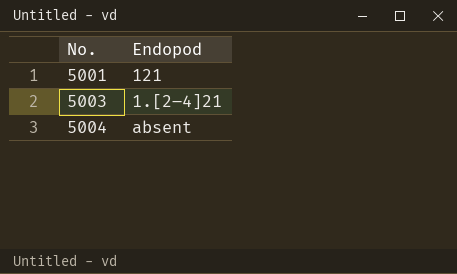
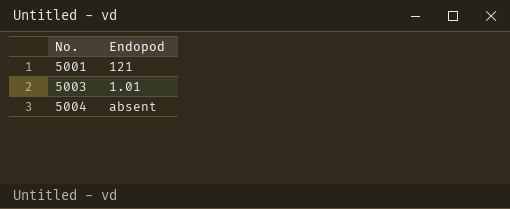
5003 | Endopod: 1.[2–4]21 -> 1.01

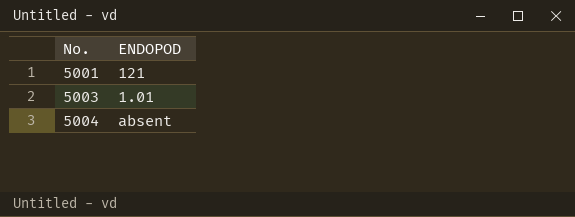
column name: Endopod -> ENDOPOD

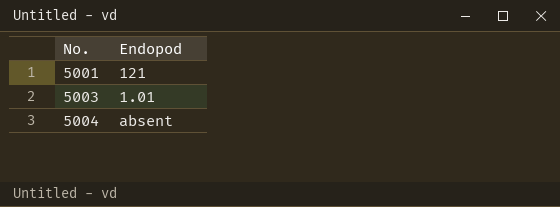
column name: ENDOPOD -> Endopod

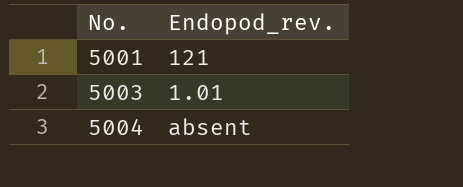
column name: Endopod -> Endopod_rev.

